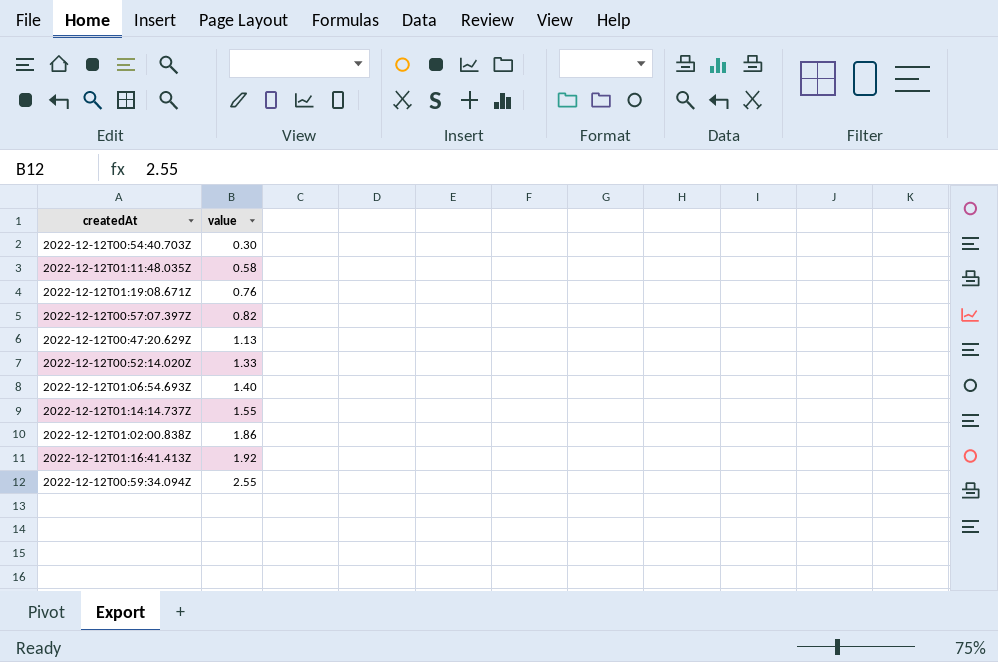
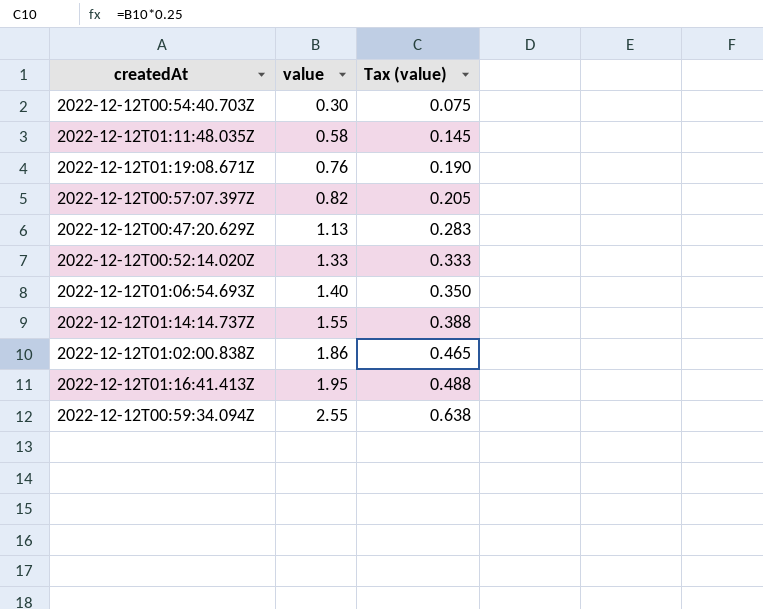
column Tax (value) | formula: none -> [value] * 0.25
2022-12-12T01:16:41.413Z | value: 1.92 -> 1.95

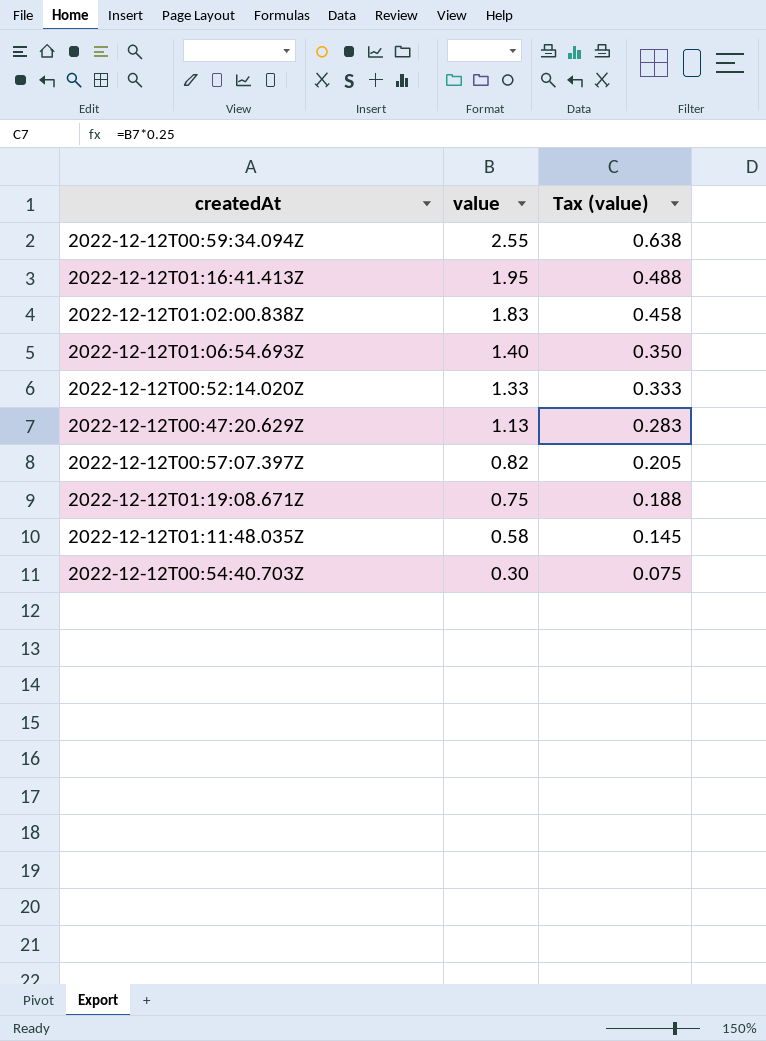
row order: value ascending -> value descending
row 2022-12-12T01:14:14.737Z: 1.55 | 0.388 -> none
2022-12-12T01:02:00.838Z | value: 1.86 -> 1.83
2022-12-12T01:02:00.838Z | Tax (value): 0.465 -> 0.458
2022-12-12T01:19:08.671Z | value: 0.76 -> 0.75
2022-12-12T01:19:08.671Z | Tax (value): 0.190 -> 0.188

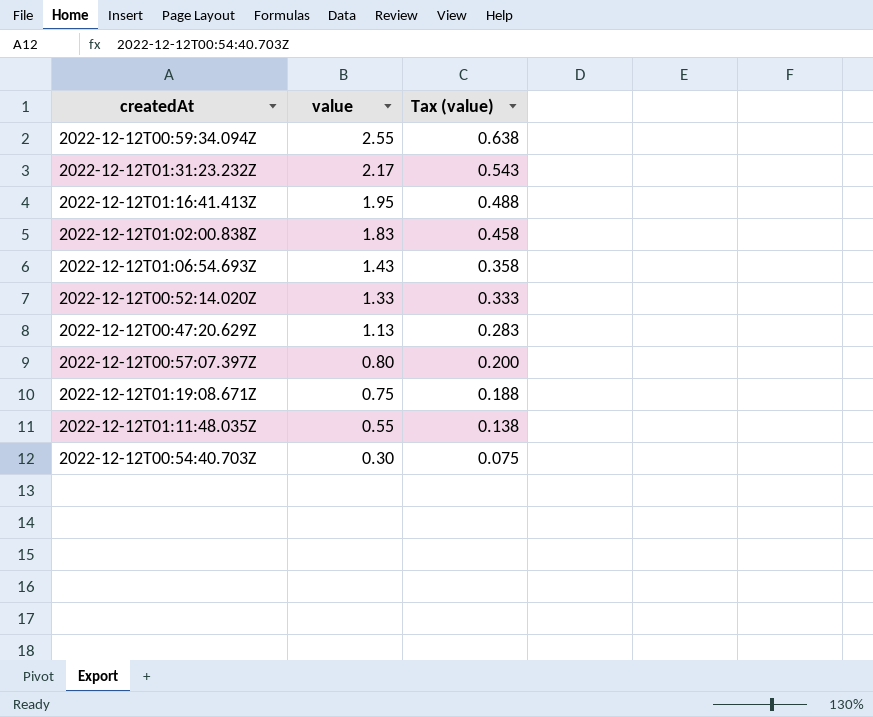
row 2022-12-12T01:31:23.232Z: none -> 2.17 | 0.543
2022-12-12T01:06:54.693Z | value: 1.40 -> 1.43
2022-12-12T01:06:54.693Z | Tax (value): 0.350 -> 0.358
2022-12-12T00:57:07.397Z | value: 0.82 -> 0.80
2022-12-12T00:57:07.397Z | Tax (value): 0.205 -> 0.200
2022-12-12T01:11:48.035Z | value: 0.58 -> 0.55
2022-12-12T01:11:48.035Z | Tax (value): 0.145 -> 0.138

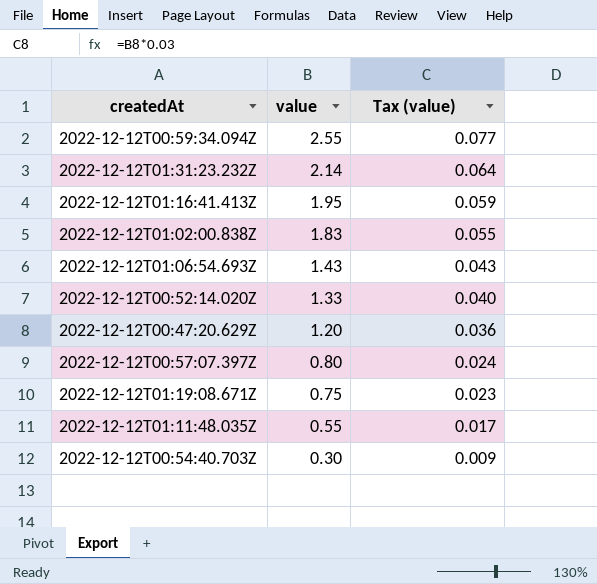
column Tax (value) | formula: [value] * 0.25 -> [value] * 0.03
2022-12-12T01:31:23.232Z | value: 2.17 -> 2.14
2022-12-12T00:47:20.629Z | value: 1.13 -> 1.20

